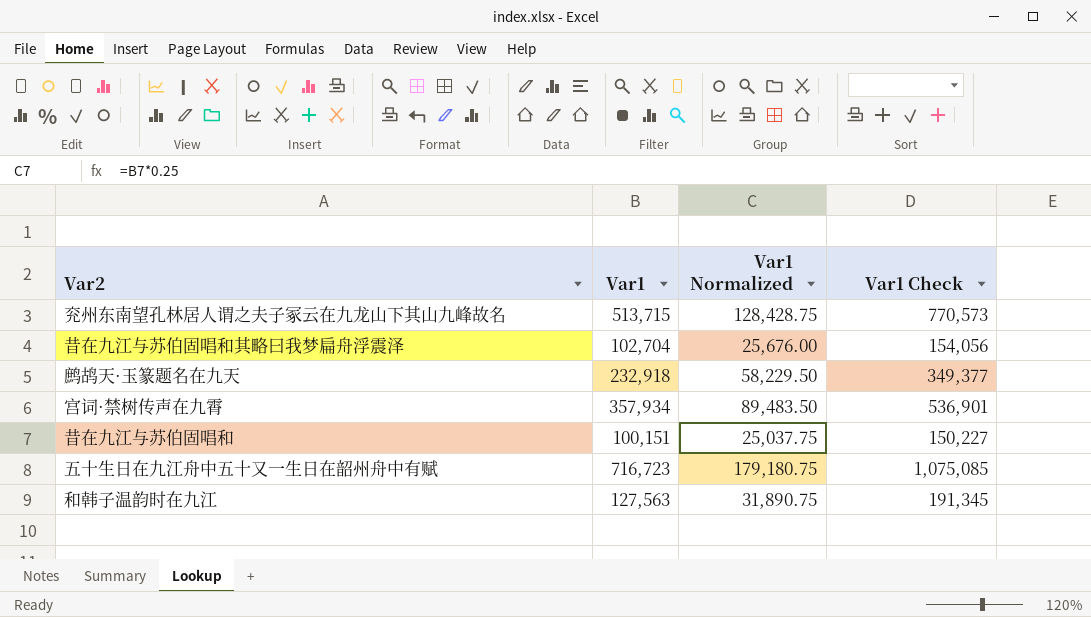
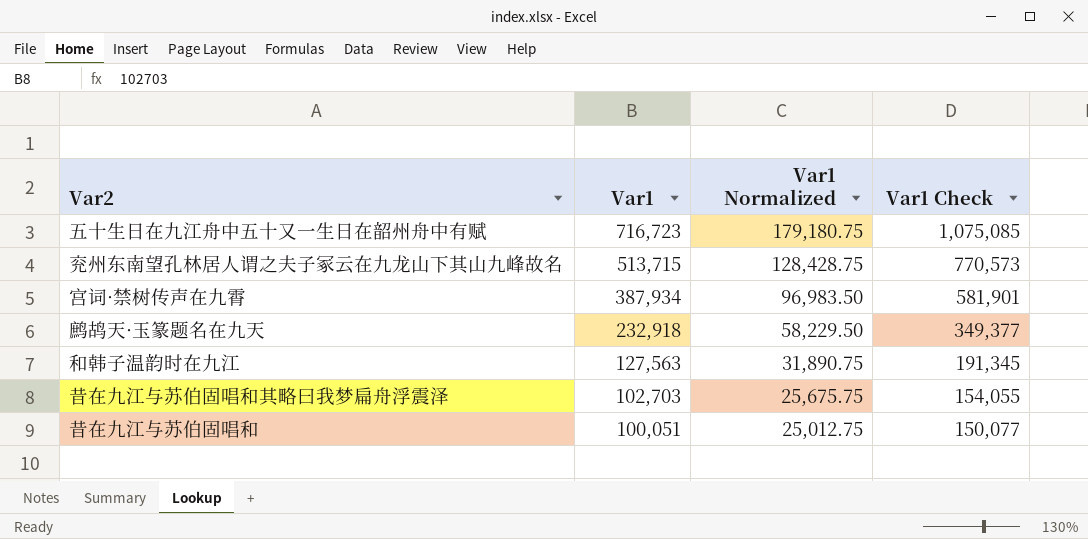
row order: none -> Var1 descending
宫词·禁树传声在九霄 | Var1: 357,934 -> 387,934
宫词·禁树传声在九霄 | Var1 Normalized: 89,483.50 -> 96,983.50
宫词·禁树传声在九霄 | Var1 Check: 536,901 -> 581,901
昔在九江与苏伯固唱和其略曰我梦扁舟浮震泽 | Var1: 102,704 -> 102,703
昔在九江与苏伯固唱和其略曰我梦扁舟浮震泽 | Var1 Normalized: 25,676.00 -> 25,675.75
昔在九江与苏伯固唱和其略曰我梦扁舟浮震泽 | Var1 Check: 154,056 -> 154,055
昔在九江与苏伯固唱和 | Var1: 100,151 -> 100,051
昔在九江与苏伯固唱和 | Var1 Normalized: 25,037.75 -> 25,012.75
昔在九江与苏伯固唱和 | Var1 Check: 150,227 -> 150,077

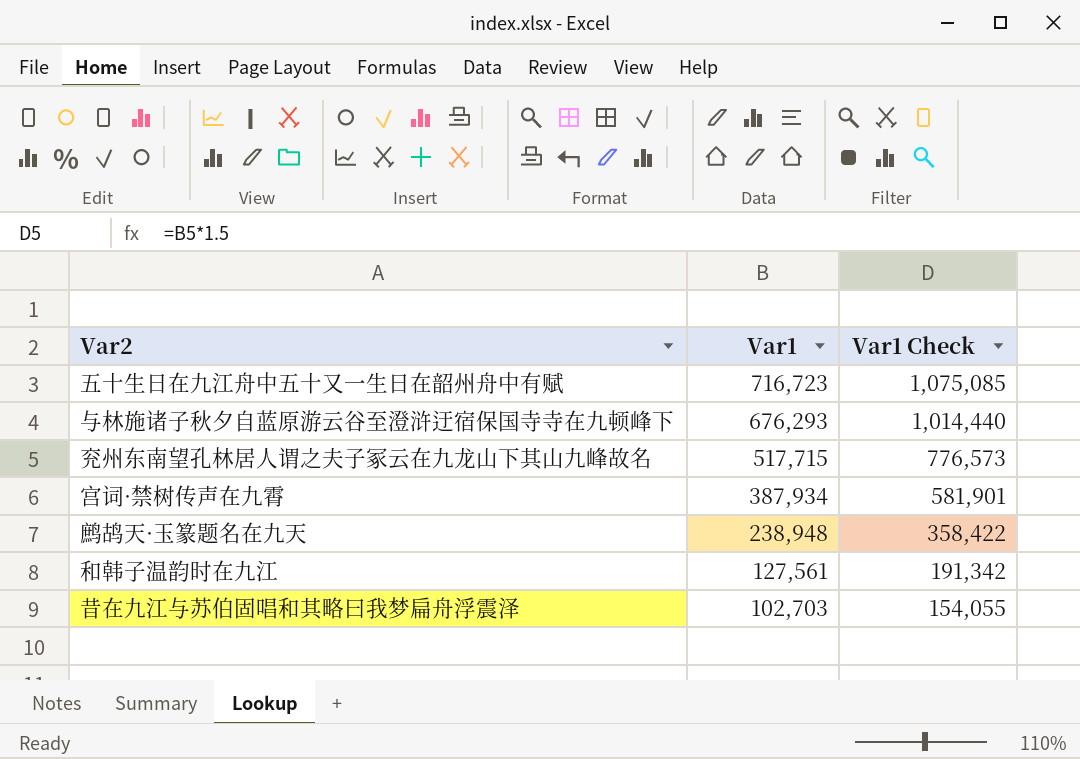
column Var1 Normalized | formula: [Var1] * 0.25 -> none
row 昔在九江与苏伯固唱和: 100,051 | 25,012.75 | 150,077 -> none
row 与林施诸子秋夕自蓝原游云谷至澄浒迂宿保国寺寺在九顿峰下: none -> 676,293 | 1,014,440
兖州东南望孔林居人谓之夫子冢云在九龙山下其山九峰故名 | Var1: 513,715 -> 517,715
兖州东南望孔林居人谓之夫子冢云在九龙山下其山九峰故名 | Var1 Check: 770,573 -> 776,573
鹧鸪天·玉篆题名在九天 | Var1: 232,918 -> 238,948
鹧鸪天·玉篆题名在九天 | Var1 Check: 349,377 -> 358,422
和韩子温韵时在九江 | Var1: 127,563 -> 127,561
和韩子温韵时在九江 | Var1 Check: 191,345 -> 191,342

